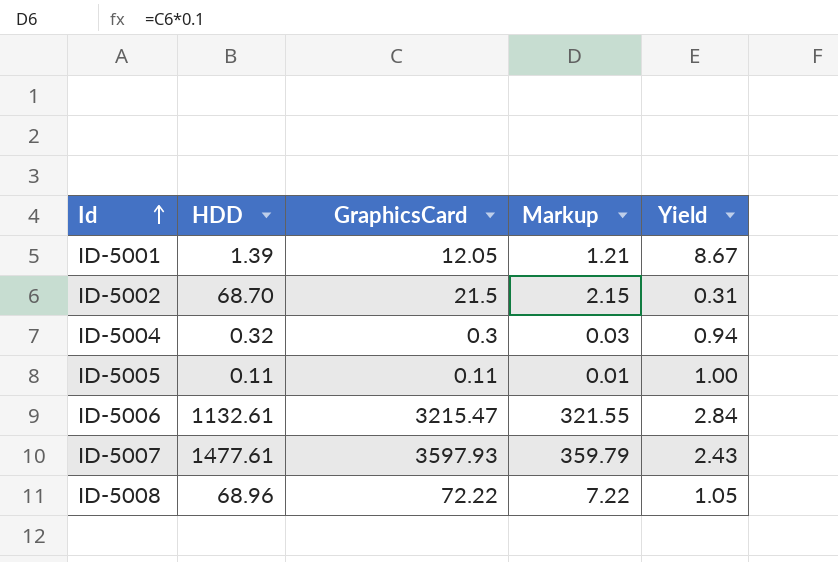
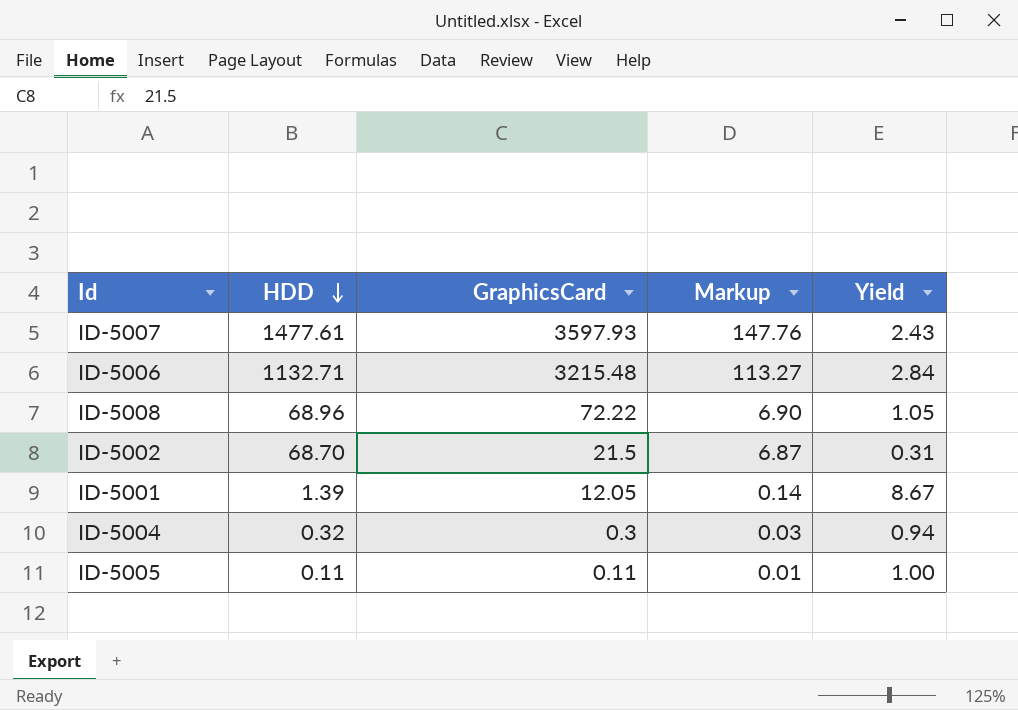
row order: Id ascending -> HDD descending
column Markup | formula: [GraphicsCard] * 0.1 -> [HDD] * 0.1
ID-5006 | HDD: 1132.61 -> 1132.71
ID-5006 | GraphicsCard: 3215.47 -> 3215.48

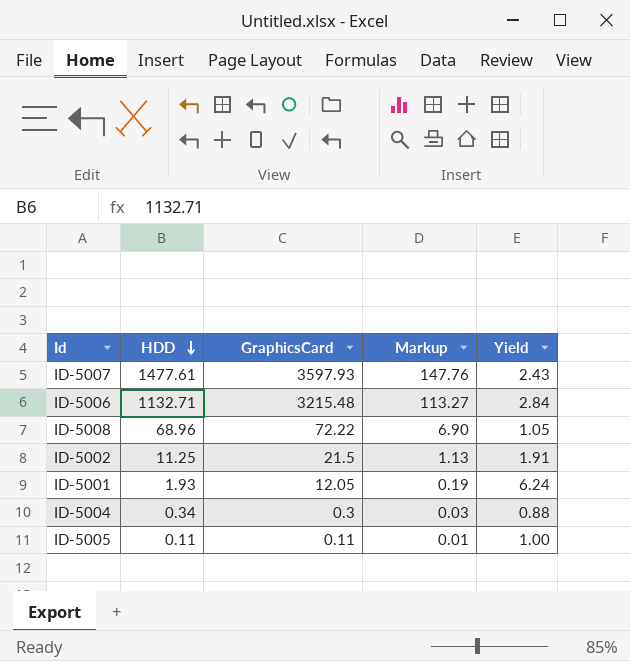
ID-5002 | HDD: 68.70 -> 11.25
ID-5002 | Markup: 6.87 -> 1.13
ID-5002 | Yield: 0.31 -> 1.91
ID-5001 | HDD: 1.39 -> 1.93
ID-5001 | Markup: 0.14 -> 0.19
ID-5001 | Yield: 8.67 -> 6.24
ID-5004 | HDD: 0.32 -> 0.34
ID-5004 | Yield: 0.94 -> 0.88

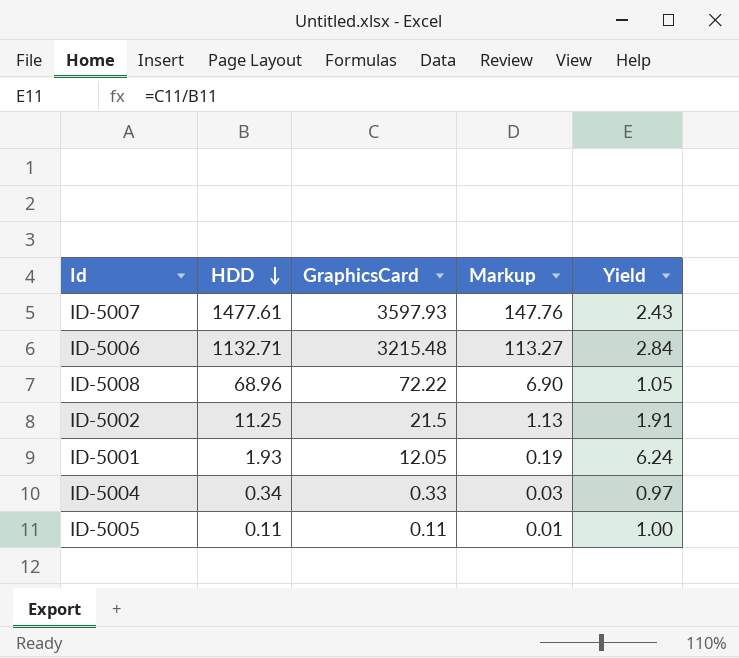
ID-5004 | GraphicsCard: 0.3 -> 0.33
ID-5004 | Yield: 0.88 -> 0.97

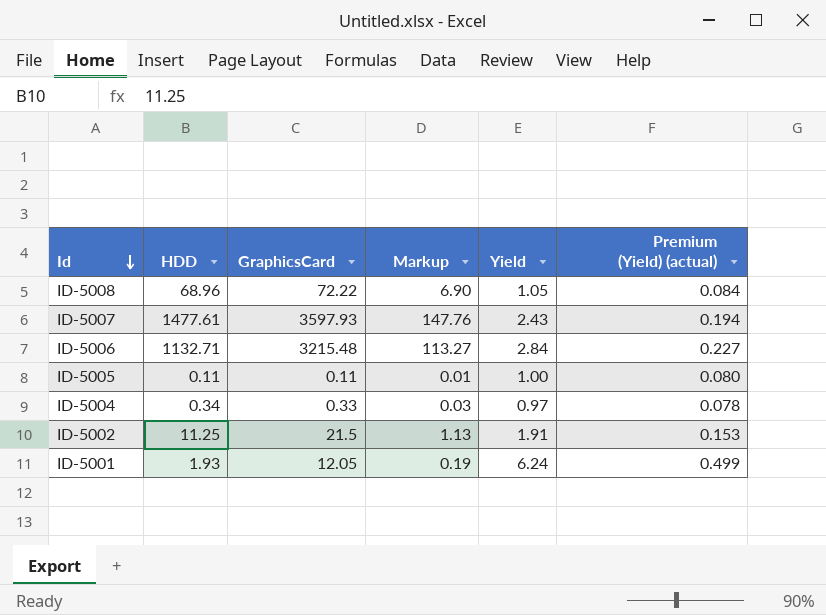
row order: HDD descending -> Id descending
column Premium (Yield) (actual) | formula: none -> [Yield] * 0.08

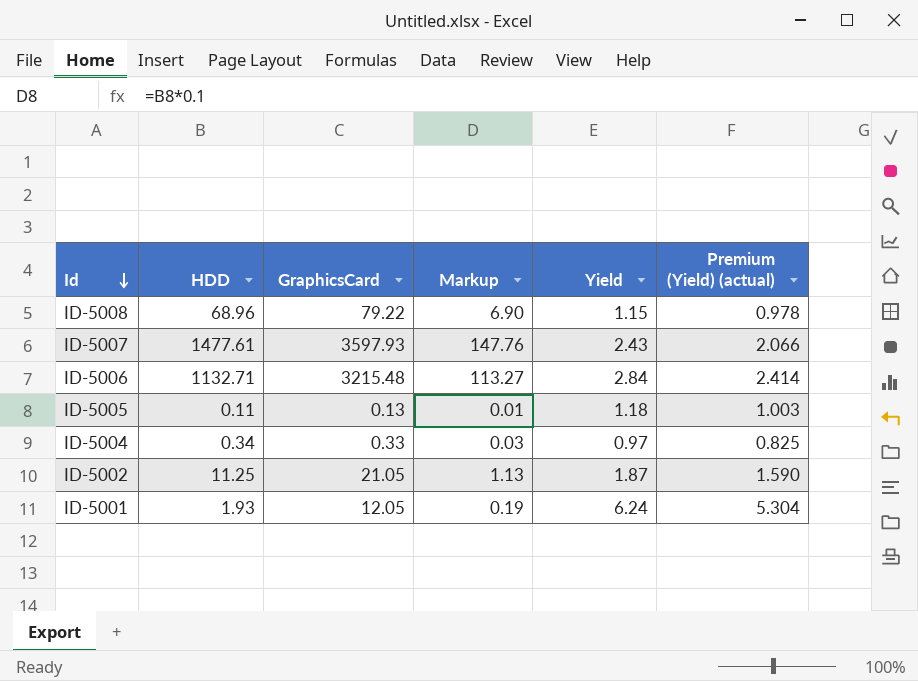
column Premium (Yield) (actual) | formula: [Yield] * 0.08 -> [Yield] * 0.85
ID-5008 | GraphicsCard: 72.22 -> 79.22
ID-5008 | Yield: 1.05 -> 1.15
ID-5005 | GraphicsCard: 0.11 -> 0.13
ID-5005 | Yield: 1.00 -> 1.18
ID-5002 | GraphicsCard: 21.5 -> 21.05
ID-5002 | Yield: 1.91 -> 1.87

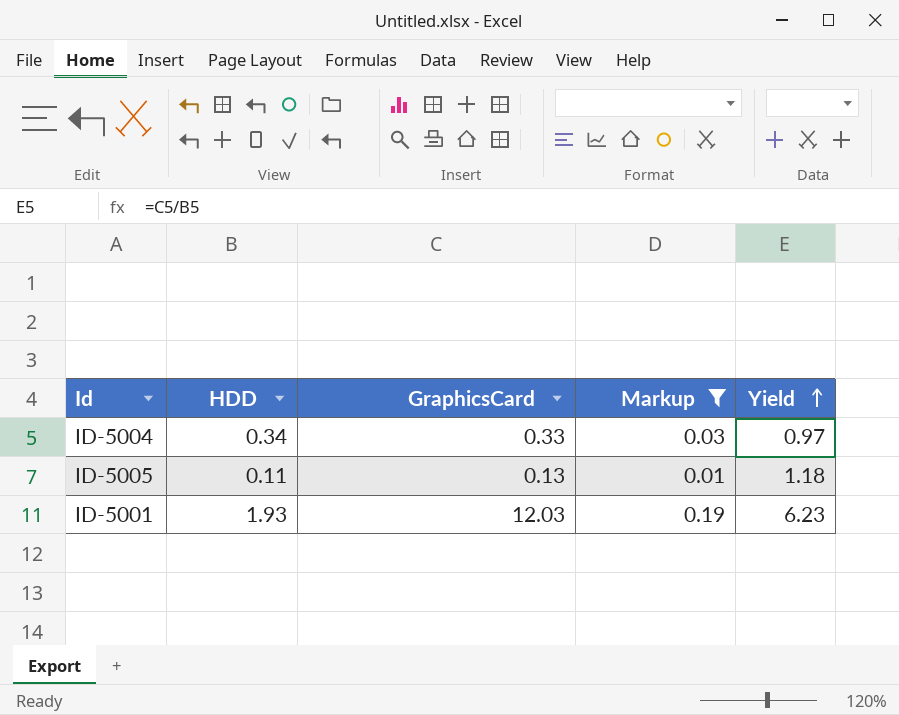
filter: none -> Markup <= 0.19
row order: Id descending -> Yield ascending
column Premium (Yield) (actual) | formula: [Yield] * 0.85 -> none
ID-5001 | GraphicsCard: 12.05 -> 12.03
ID-5001 | Yield: 6.24 -> 6.23

